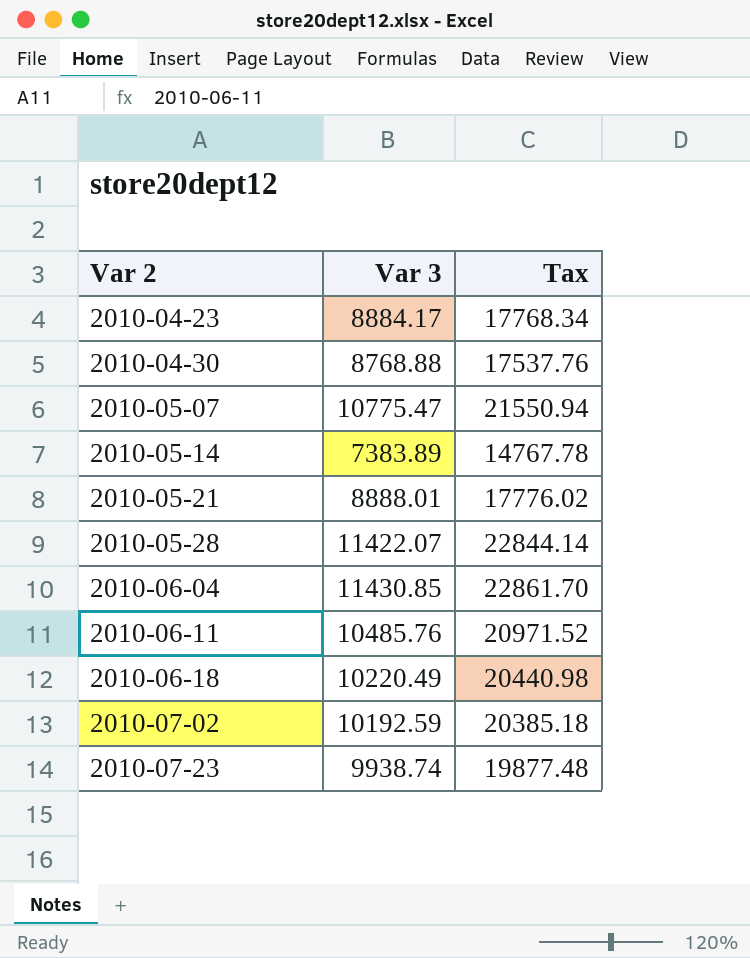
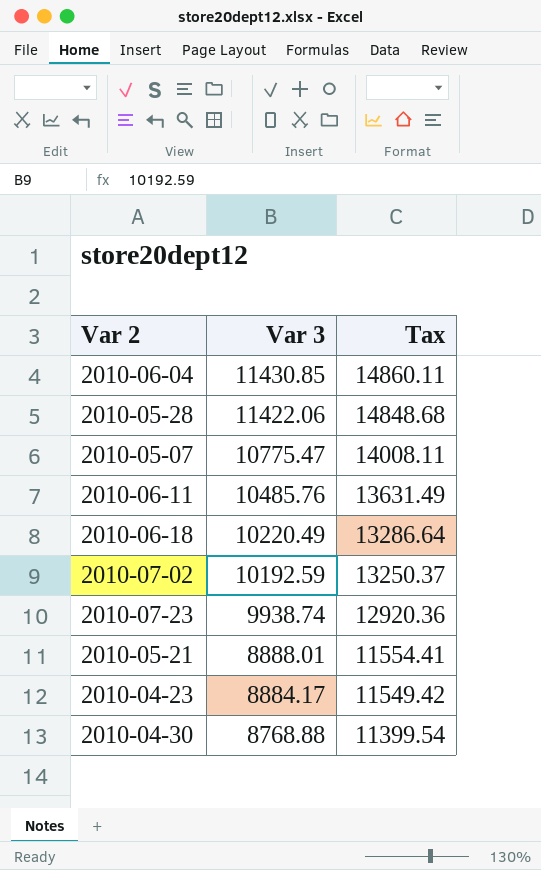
row order: Var 2 ascending -> Var 3 descending
column Tax | formula: [Var 3] * 2 -> [Var 3] * 1.3
row 2010-05-14: 7383.89 | 14767.78 -> none
2010-05-28 | Var 3: 11422.07 -> 11422.06

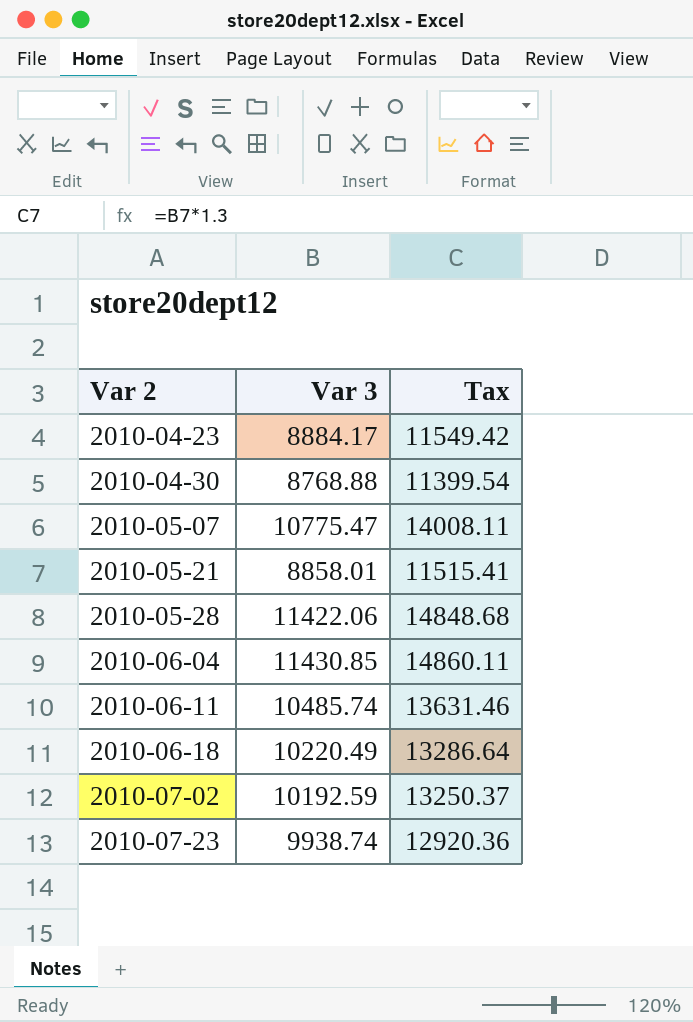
row order: Var 3 descending -> Var 2 ascending
2010-05-21 | Var 3: 8888.01 -> 8858.01
2010-05-21 | Tax: 11554.41 -> 11515.41
2010-06-11 | Var 3: 10485.76 -> 10485.74
2010-06-11 | Tax: 13631.49 -> 13631.46

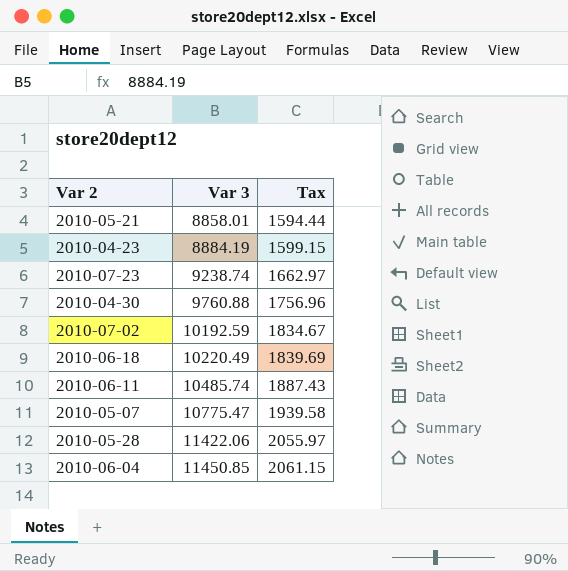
row order: Var 2 ascending -> Var 3 ascending
column Tax | formula: [Var 3] * 1.3 -> [Var 3] * 0.18
2010-04-23 | Var 3: 8884.17 -> 8884.19
2010-07-23 | Var 3: 9938.74 -> 9238.74
2010-04-30 | Var 3: 8768.88 -> 9760.88
2010-06-04 | Var 3: 11430.85 -> 11450.85

